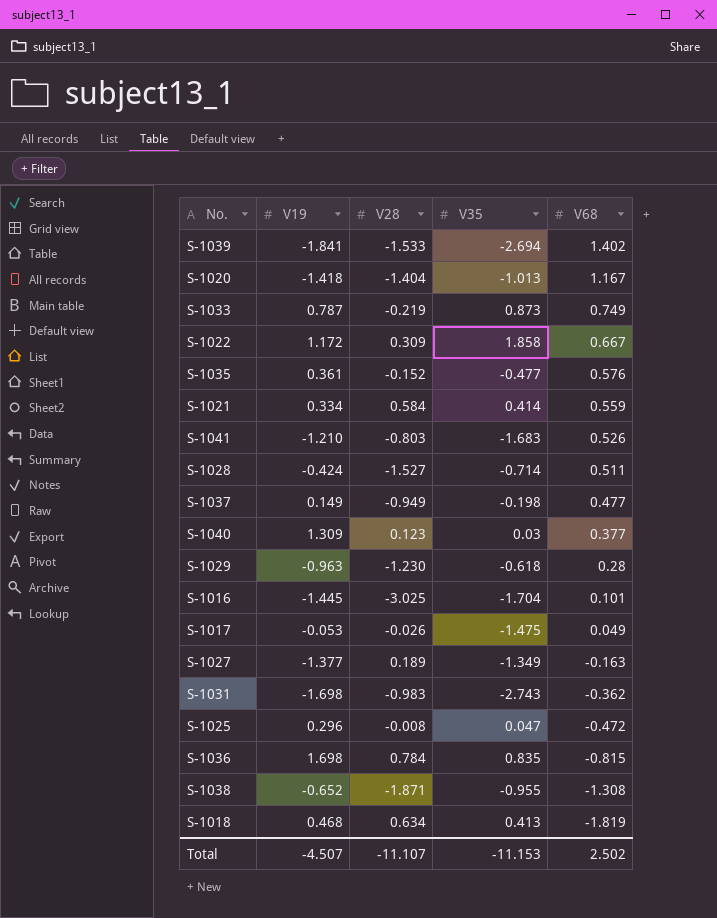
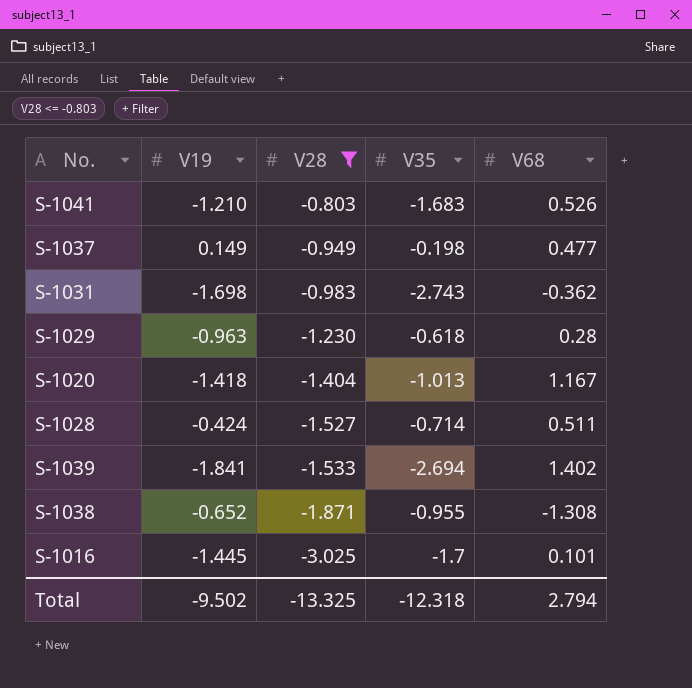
filter: none -> V28 <= -0.803
row order: V68 descending -> V28 descending
S-1016 | V35: -1.704 -> -1.7
Total | V19: -4.507 -> -9.502
Total | V28: -11.107 -> -13.325
Total | V35: -11.153 -> -12.318
Total | V68: 2.502 -> 2.794

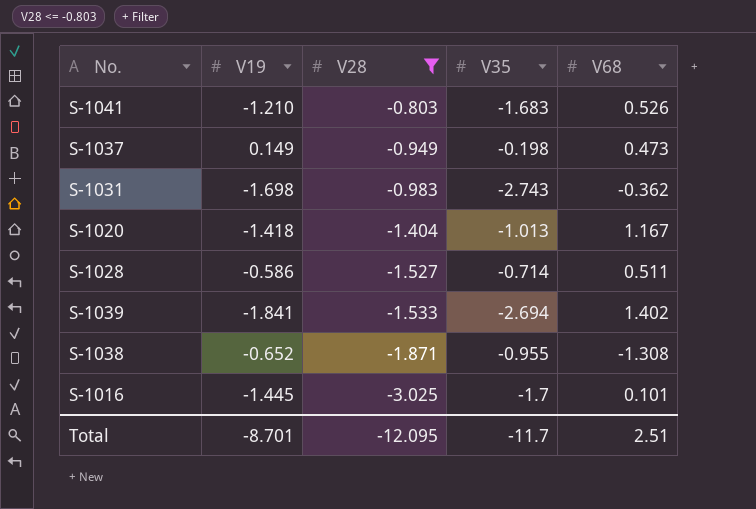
row S-1029: -0.963 | -1.230 | -0.618 | 0.28 -> none
S-1037 | V68: 0.477 -> 0.473
S-1028 | V19: -0.424 -> -0.586
Total | V19: -9.502 -> -8.701
Total | V28: -13.325 -> -12.095
Total | V35: -12.318 -> -11.7
Total | V68: 2.794 -> 2.51

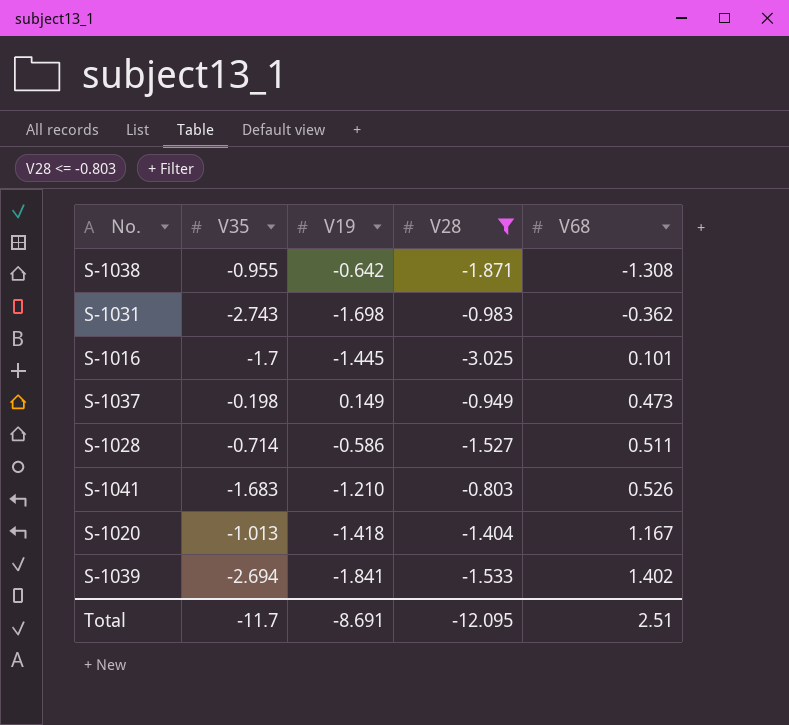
row order: V28 descending -> V68 ascending
column V35 | position: 4 -> 2
S-1038 | V19: -0.652 -> -0.642
Total | V19: -8.701 -> -8.691

